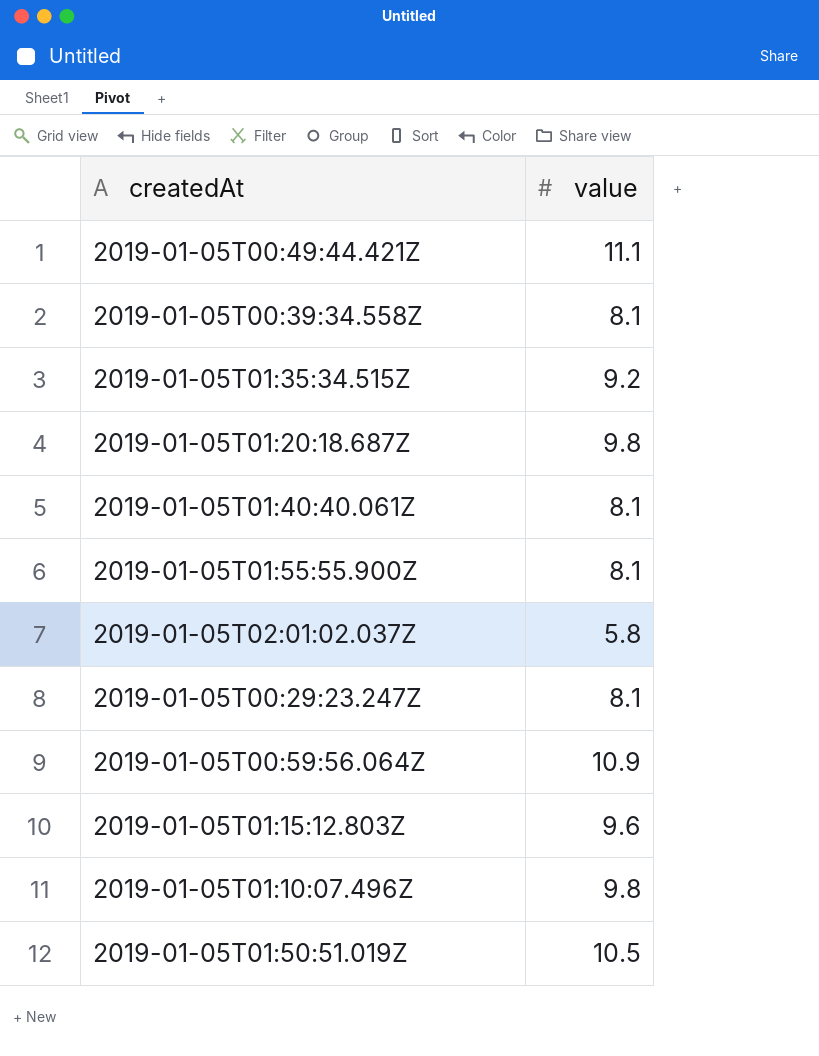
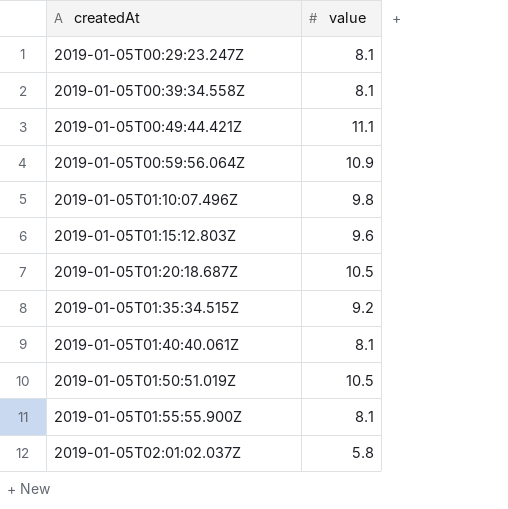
row order: none -> createdAt ascending
2019-01-05T01:20:18.687Z | value: 9.8 -> 10.5

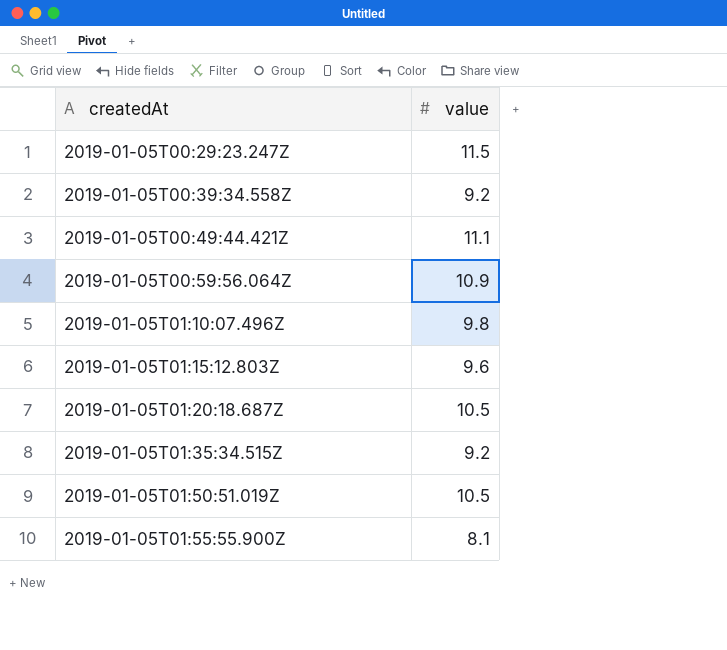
row 2019-01-05T01:40:40.061Z: 8.1 -> none
row 2019-01-05T02:01:02.037Z: 5.8 -> none
2019-01-05T00:29:23.247Z | value: 8.1 -> 11.5
2019-01-05T00:39:34.558Z | value: 8.1 -> 9.2

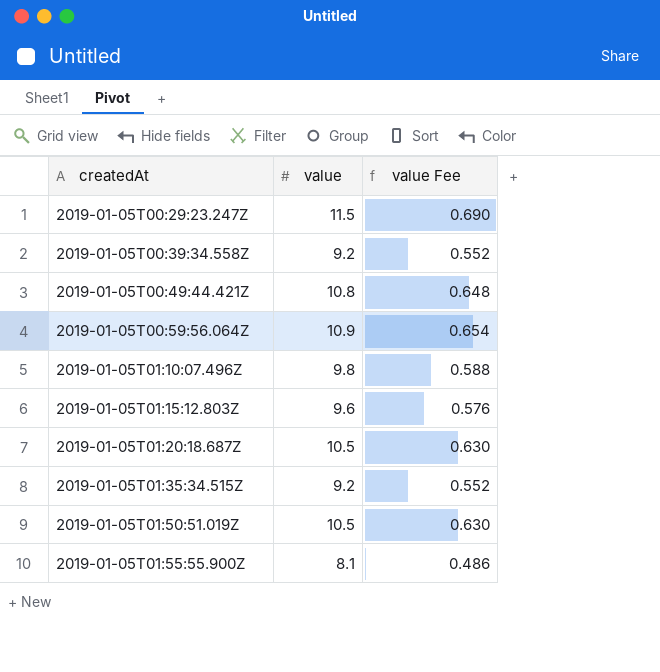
column value Fee | formula: none -> [value] * 0.06
2019-01-05T00:49:44.421Z | value: 11.1 -> 10.8

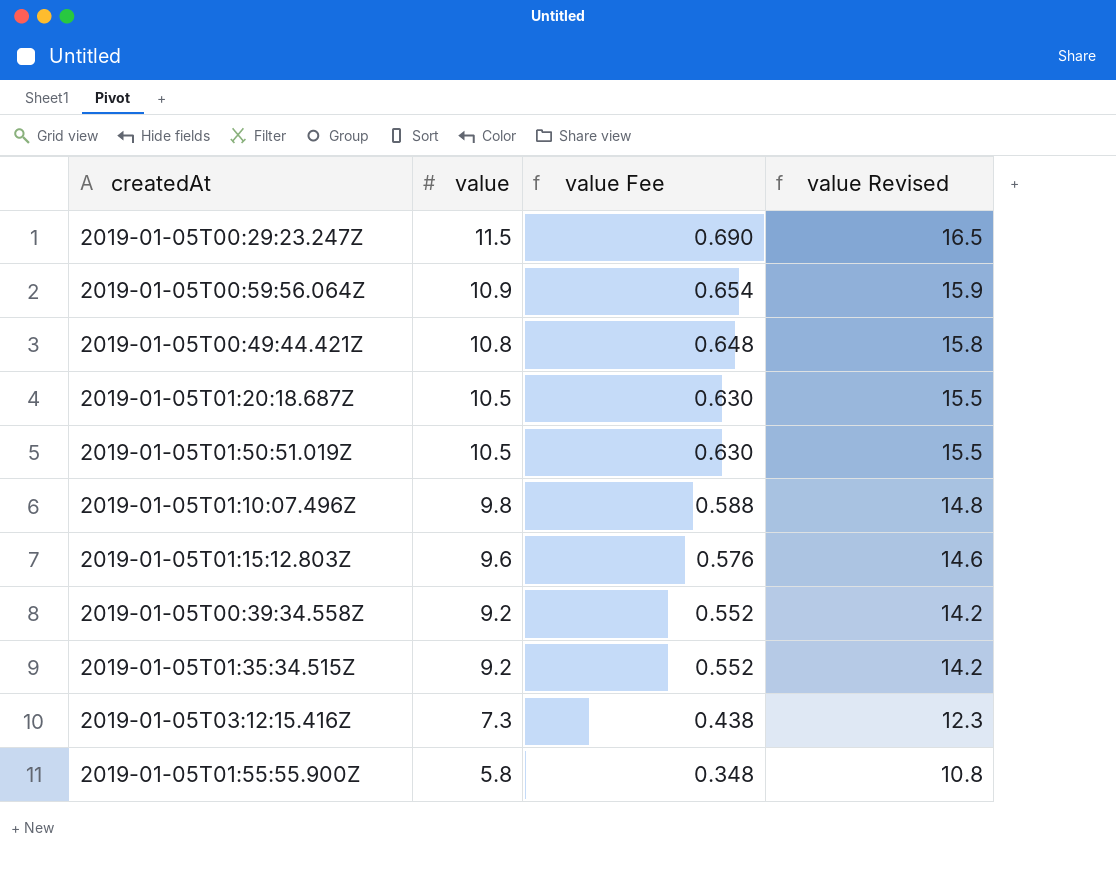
row order: createdAt ascending -> value descending
column value Revised | formula: none -> [value] + 5
row 2019-01-05T03:12:15.416Z: none -> 7.3 | 0.438 | 12.3
2019-01-05T01:55:55.900Z | value: 8.1 -> 5.8
2019-01-05T01:55:55.900Z | value Fee: 0.486 -> 0.348

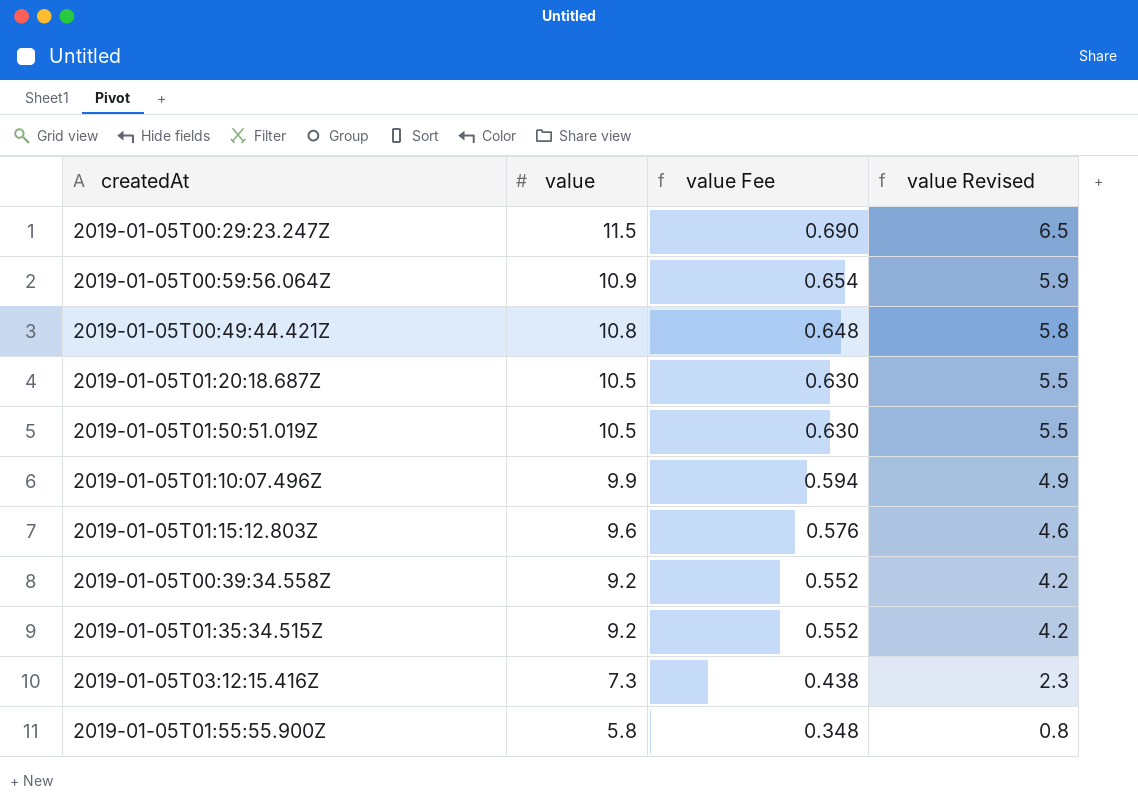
column value Revised | formula: [value] + 5 -> [value] - 5
2019-01-05T01:10:07.496Z | value: 9.8 -> 9.9
2019-01-05T01:10:07.496Z | value Fee: 0.588 -> 0.594

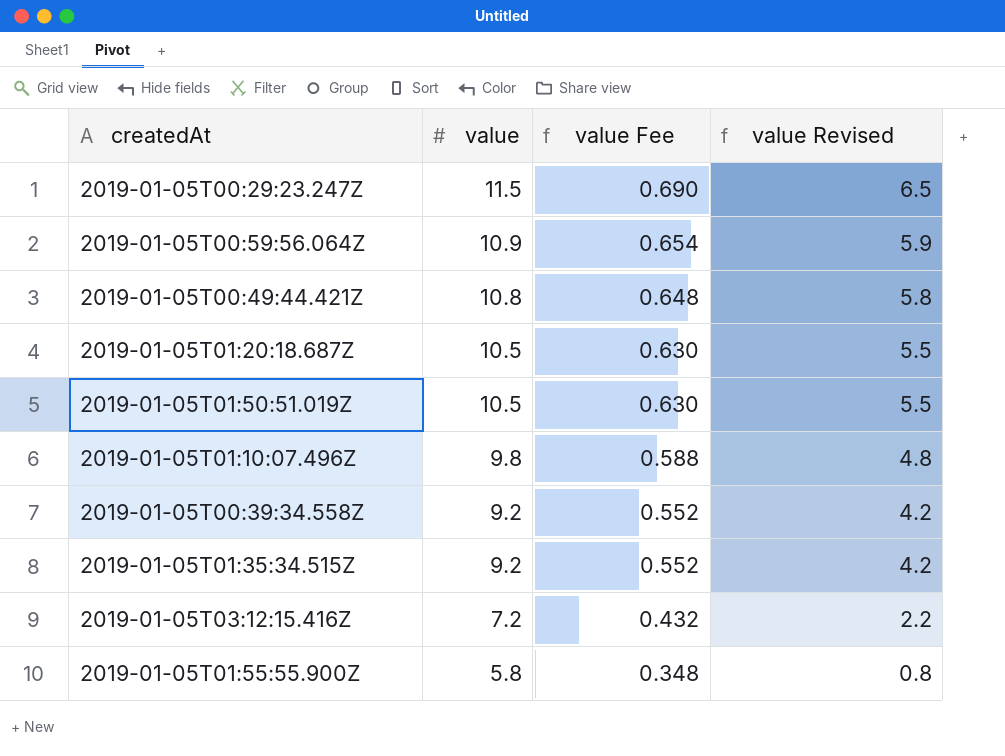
row 2019-01-05T01:15:12.803Z: 9.6 | 0.576 | 4.6 -> none
2019-01-05T01:10:07.496Z | value: 9.9 -> 9.8
2019-01-05T01:10:07.496Z | value Fee: 0.594 -> 0.588
2019-01-05T01:10:07.496Z | value Revised: 4.9 -> 4.8
2019-01-05T03:12:15.416Z | value: 7.3 -> 7.2
2019-01-05T03:12:15.416Z | value Fee: 0.438 -> 0.432
2019-01-05T03:12:15.416Z | value Revised: 2.3 -> 2.2

